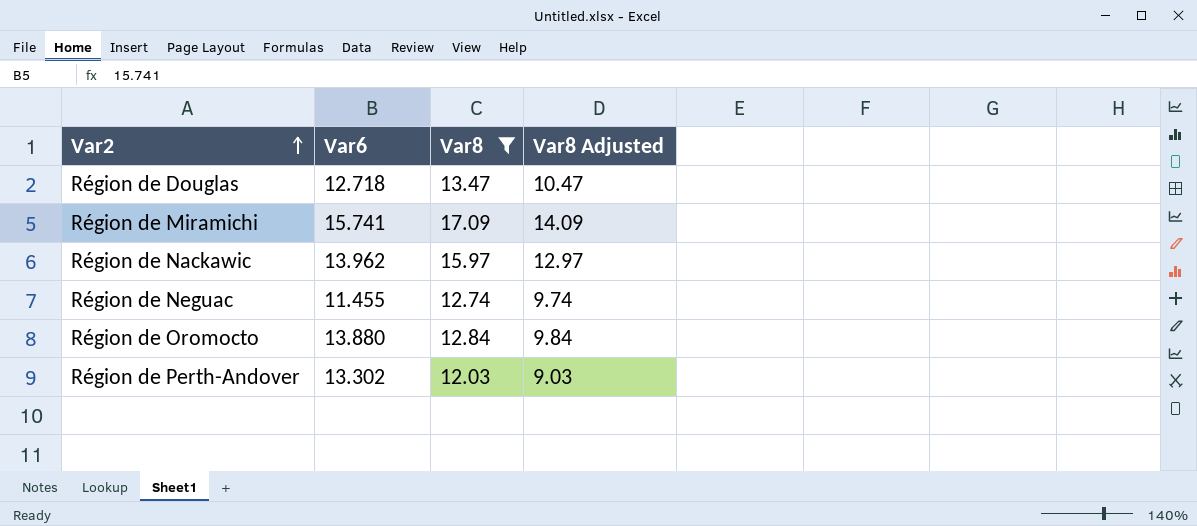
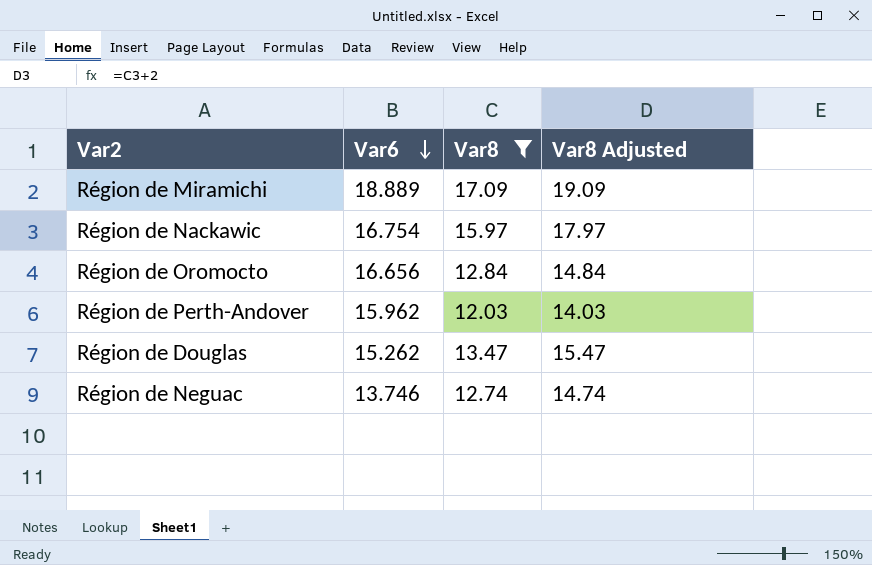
row order: Var2 ascending -> Var6 descending
column Var8 Adjusted | formula: [Var8] - 3 -> [Var8] + 2
Région de Miramichi | Var6: 15.741 -> 18.889
Région de Nackawic | Var6: 13.962 -> 16.754
Région de Oromocto | Var6: 13.880 -> 16.656
Région de Perth-Andover | Var6: 13.302 -> 15.962
Région de Douglas | Var6: 12.718 -> 15.262
Région de Neguac | Var6: 11.455 -> 13.746

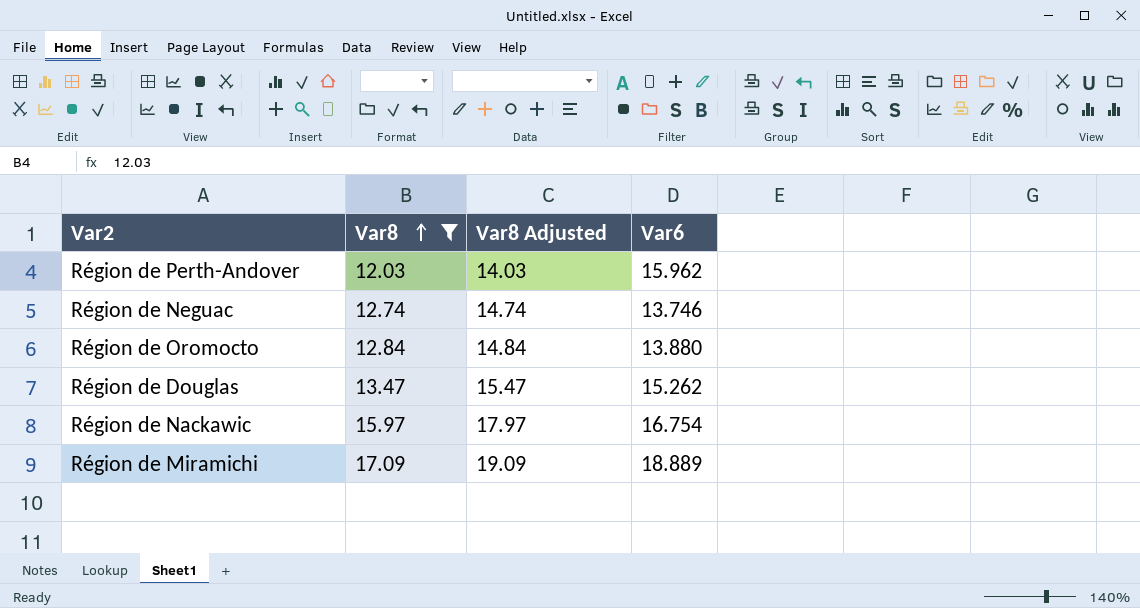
row order: Var6 descending -> Var8 ascending
column Var6 | position: 2 -> 4
Région de Oromocto | Var6: 16.656 -> 13.880

